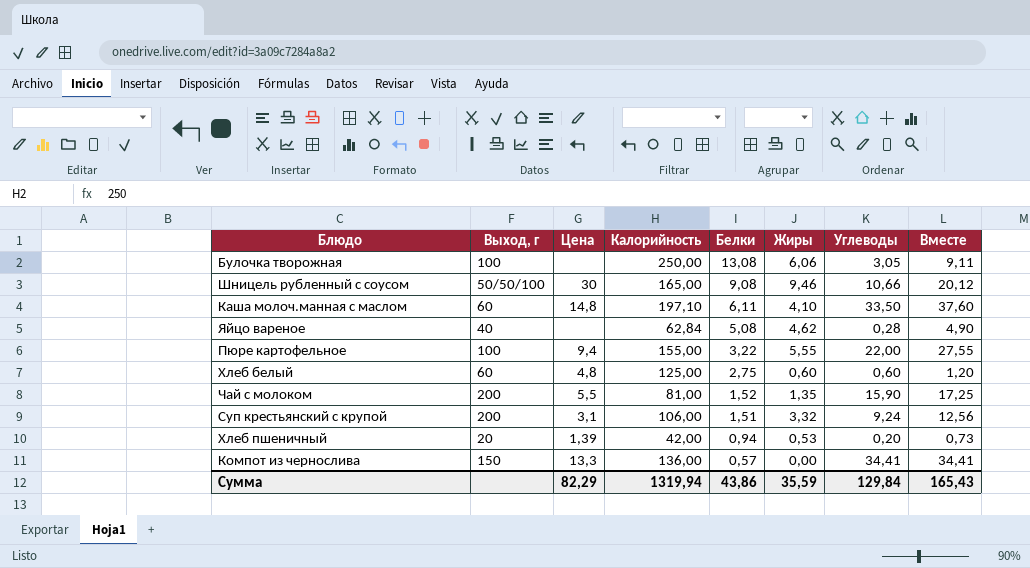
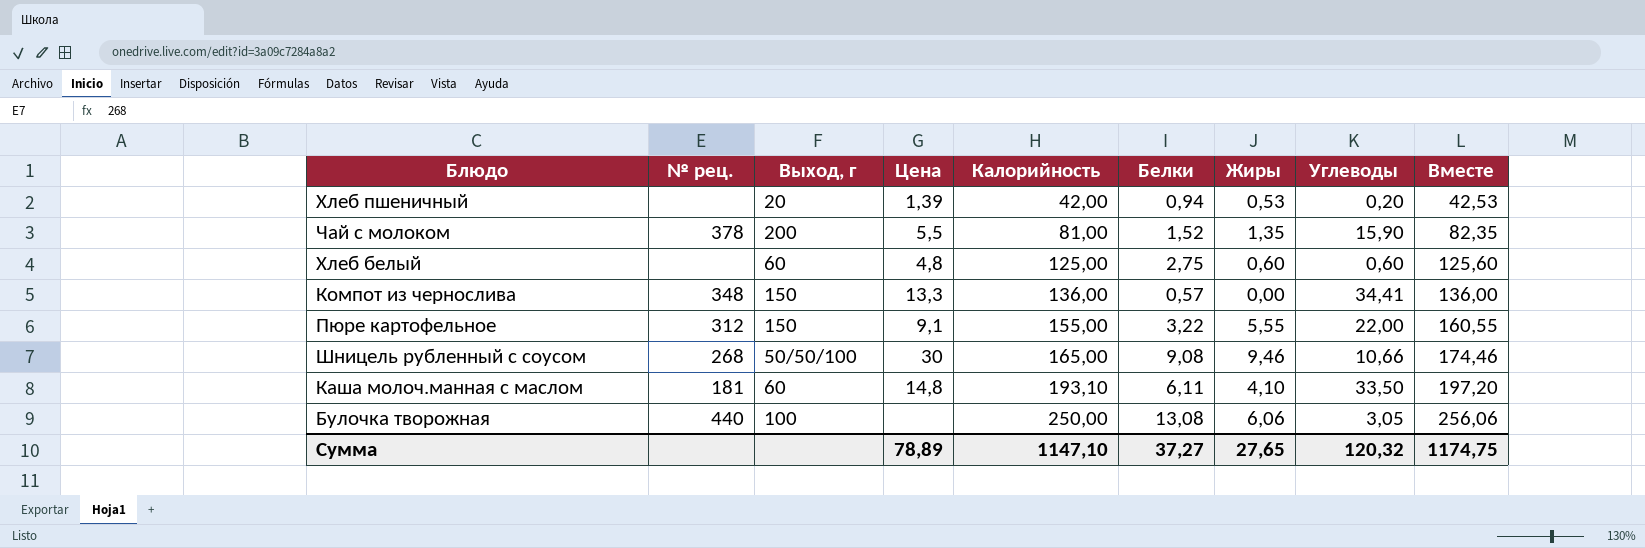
row order: Белки descending -> Калорийность ascending
column № рец. | position: none -> 2
column Вместе | formula: [Жиры] + [Углеводы] -> [Калорийность] + [Жиры]
row Яйцо вареное: 40 | none | 62,84 | 5,08 | 4,62 | 0,28 | 4,90 -> none
row Суп крестьянский с крупой: 200 | 3,1 | 106,00 | 1,51 | 3,32 | 9,24 | 12,56 -> none
Пюре картофельное | Выход, г: 100 -> 150
Пюре картофельное | Цена: 9,4 -> 9,1
Каша молоч.манная с маслом | Калорийность: 197,10 -> 193,10
Сумма | Цена: 82,29 -> 78,89
Сумма | Калорийность: 1319,94 -> 1147,10
Сумма | Белки: 43,86 -> 37,27
Сумма | Жиры: 35,59 -> 27,65
Сумма | Углеводы: 129,84 -> 120,32
Сумма | Вместе: 165,43 -> 1174,75

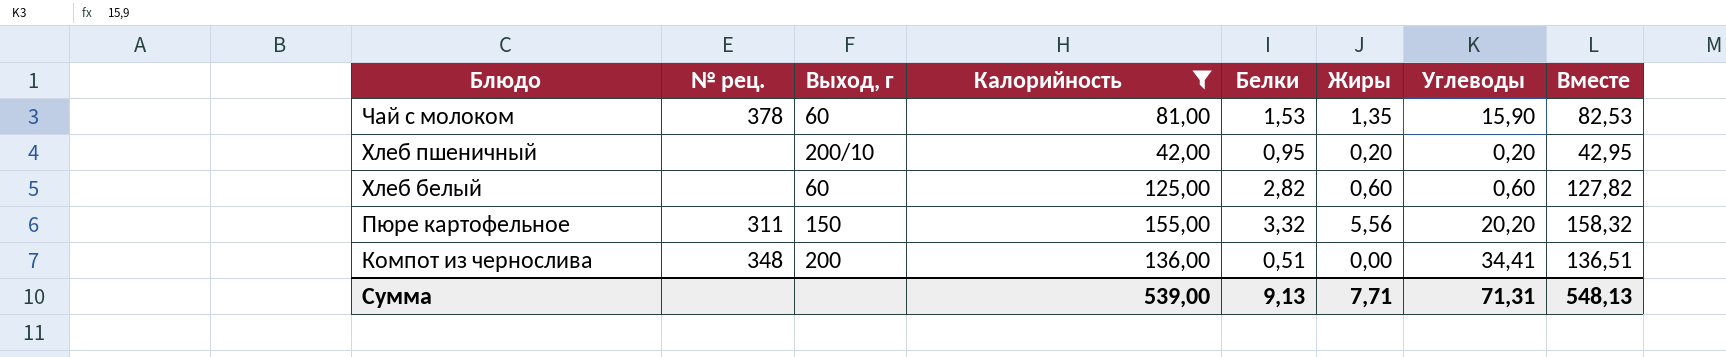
filter: none -> Калорийность <= 155,00
row order: Калорийность ascending -> Блюдо descending
column Цена | position: 4 -> none
column Вместе | formula: [Калорийность] + [Жиры] -> [Калорийность] + [Белки]
Чай с молоком | Выход, г: 200 -> 60
Чай с молоком | Белки: 1,52 -> 1,53
Хлеб пшеничный | Выход, г: 20 -> 200/10
Хлеб пшеничный | Белки: 0,94 -> 0,95
Хлеб пшеничный | Жиры: 0,53 -> 0,20
Хлеб белый | Белки: 2,75 -> 2,82
Пюре картофельное | № рец.: 312 -> 311
Пюре картофельное | Белки: 3,22 -> 3,32
Пюре картофельное | Жиры: 5,55 -> 5,56
Пюре картофельное | Углеводы: 22,00 -> 20,20
Компот из чернослива | Выход, г: 150 -> 200
Компот из чернослива | Белки: 0,57 -> 0,51
Сумма | Калорийность: 1147,10 -> 539,00
Сумма | Белки: 37,27 -> 9,13
Сумма | Жиры: 27,65 -> 7,71
Сумма | Углеводы: 120,32 -> 71,31
Сумма | Вместе: 1174,75 -> 548,13

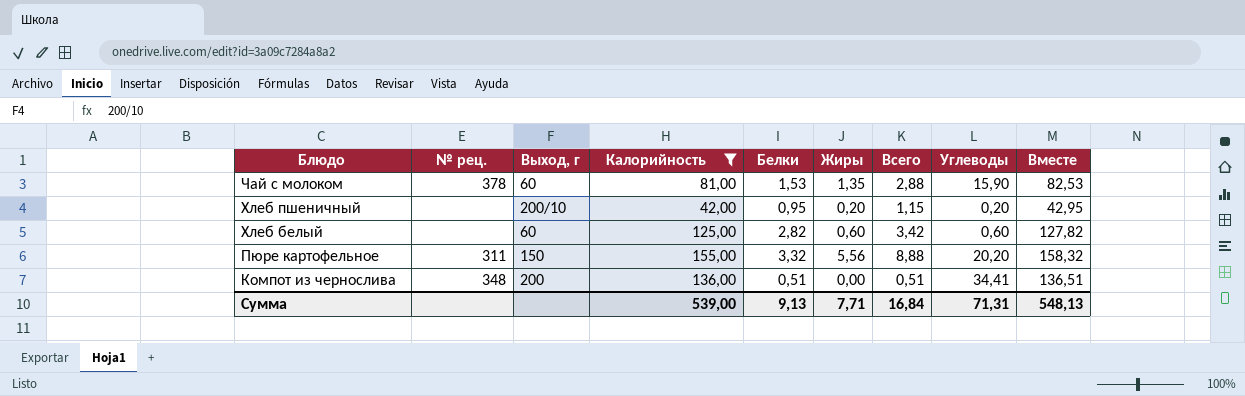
column Всего | formula: none -> [Белки] + [Жиры]

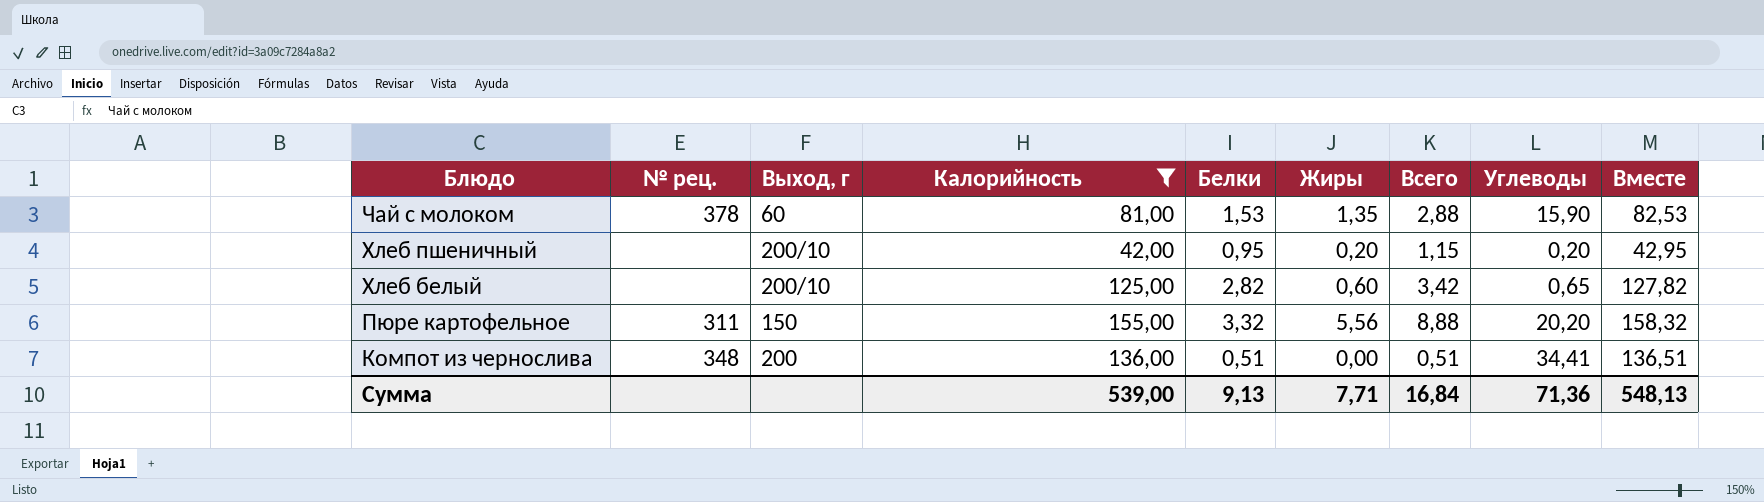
Хлеб белый | Выход, г: 60 -> 200/10
Хлеб белый | Углеводы: 0,60 -> 0,65
Сумма | Углеводы: 71,31 -> 71,36

